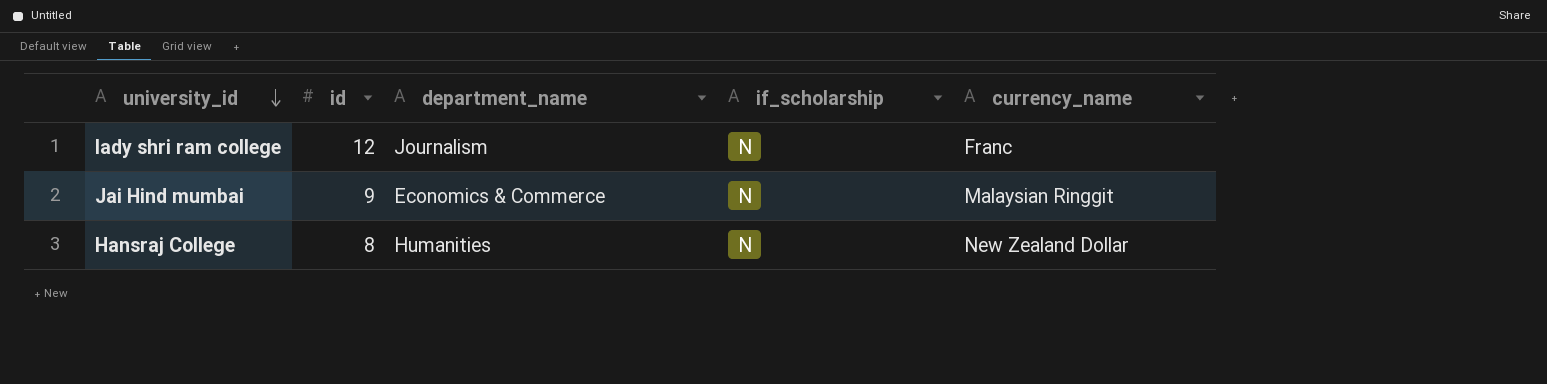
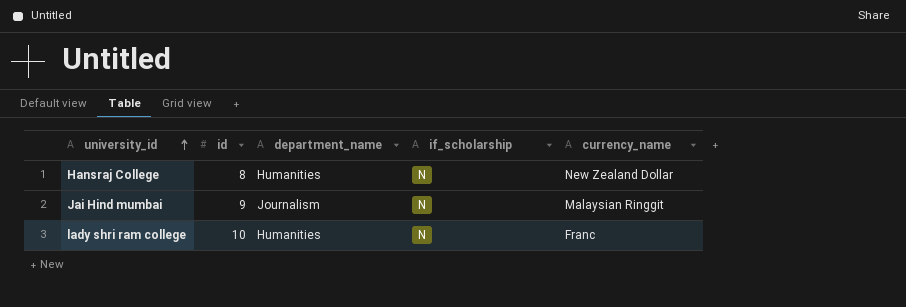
row order: university_id descending -> university_id ascending
Jai Hind mumbai | department_name: Economics & Commerce -> Journalism
lady shri ram college | id: 12 -> 10
lady shri ram college | department_name: Journalism -> Humanities

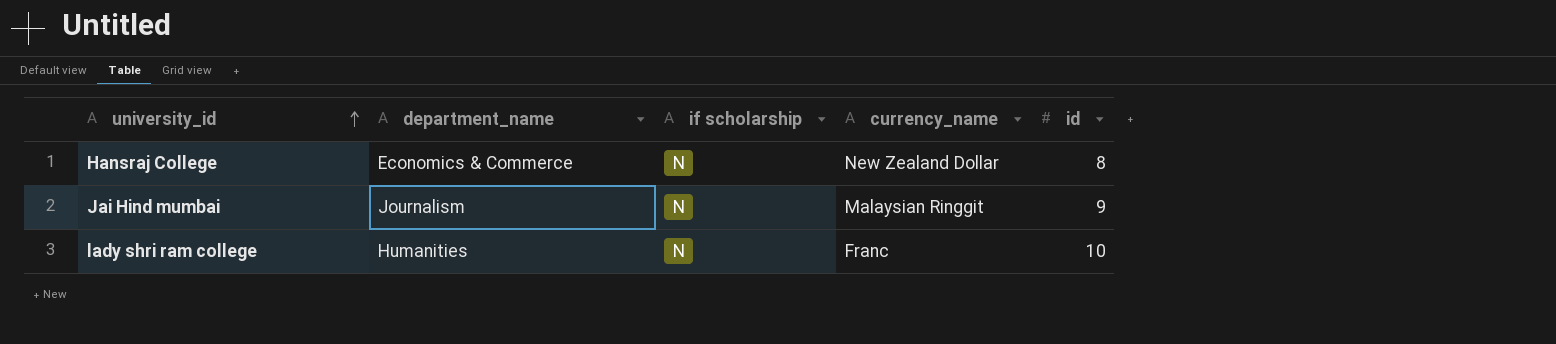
column name: if_scholarship -> if scholarship
column id | position: 2 -> 5
Hansraj College | department_name: Humanities -> Economics & Commerce

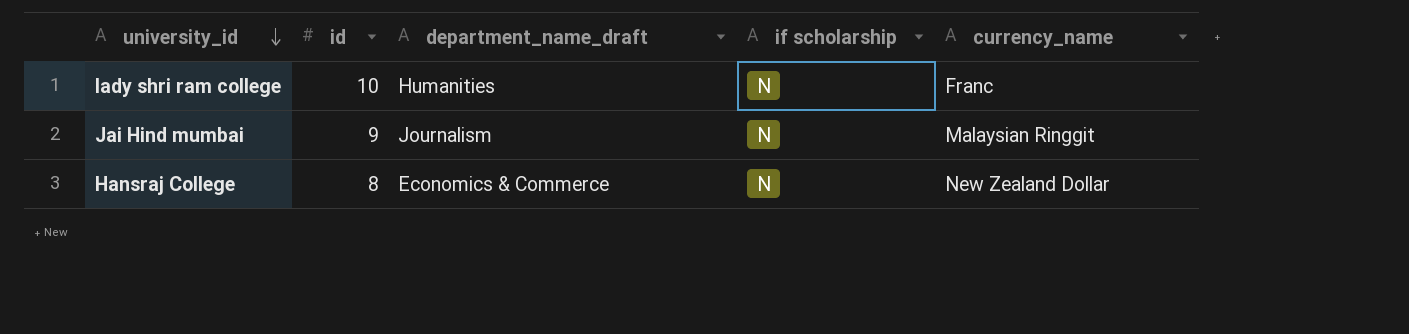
row order: university_id ascending -> university_id descending
column id | position: 5 -> 2
column name: department_name -> department_name_draft

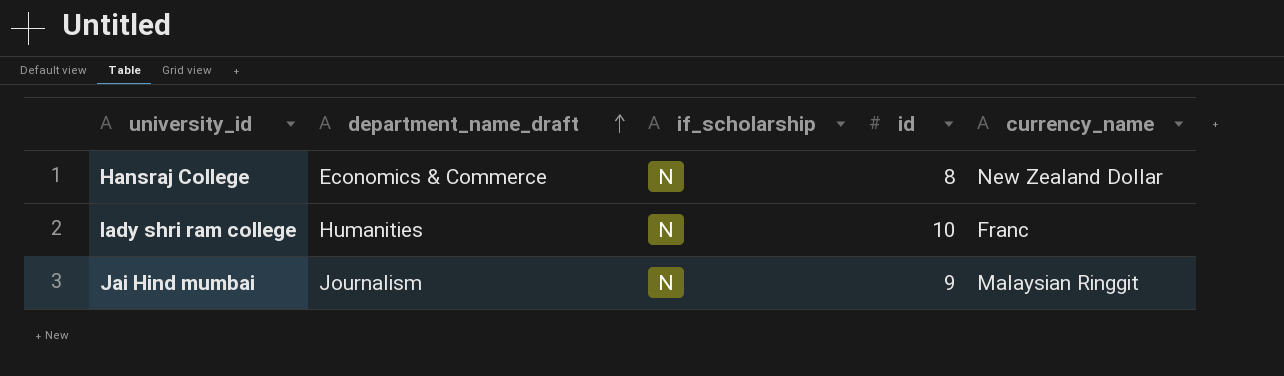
row order: university_id descending -> department_name_draft ascending
column name: if scholarship -> if_scholarship
column id | position: 2 -> 4

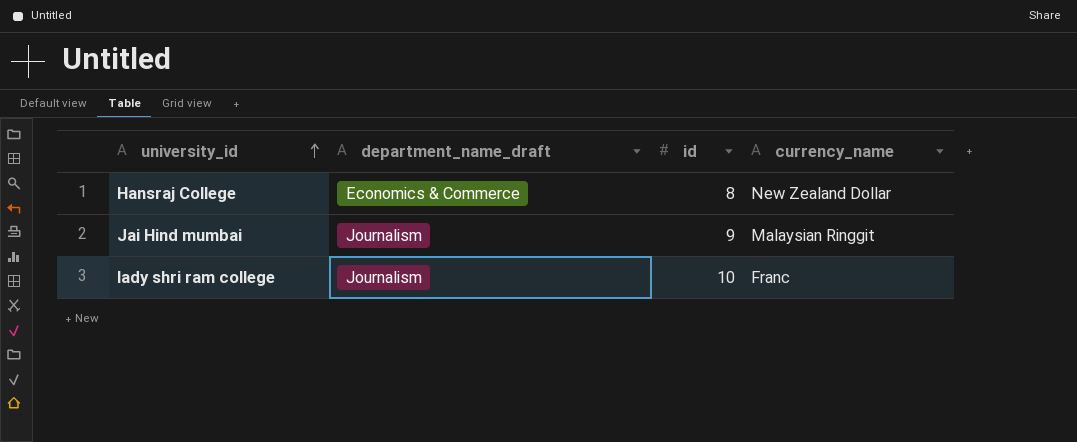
row order: department_name_draft ascending -> university_id ascending
column if_scholarship | position: 3 -> none
lady shri ram college | department_name_draft: Humanities -> Journalism

